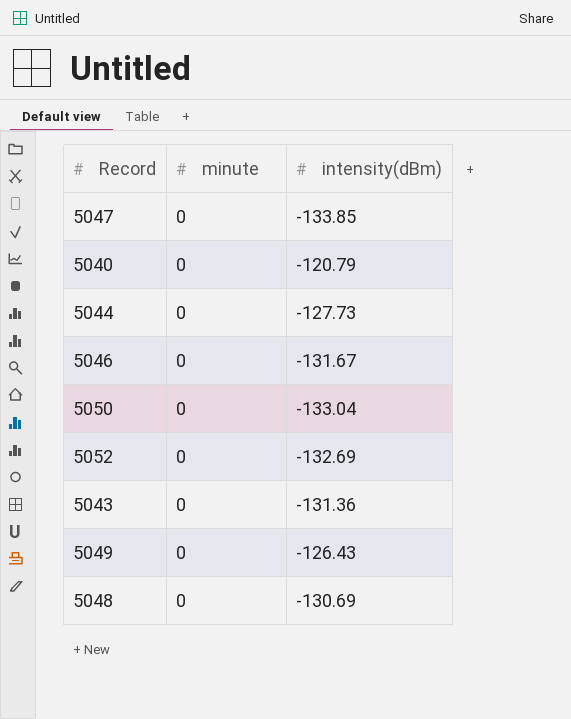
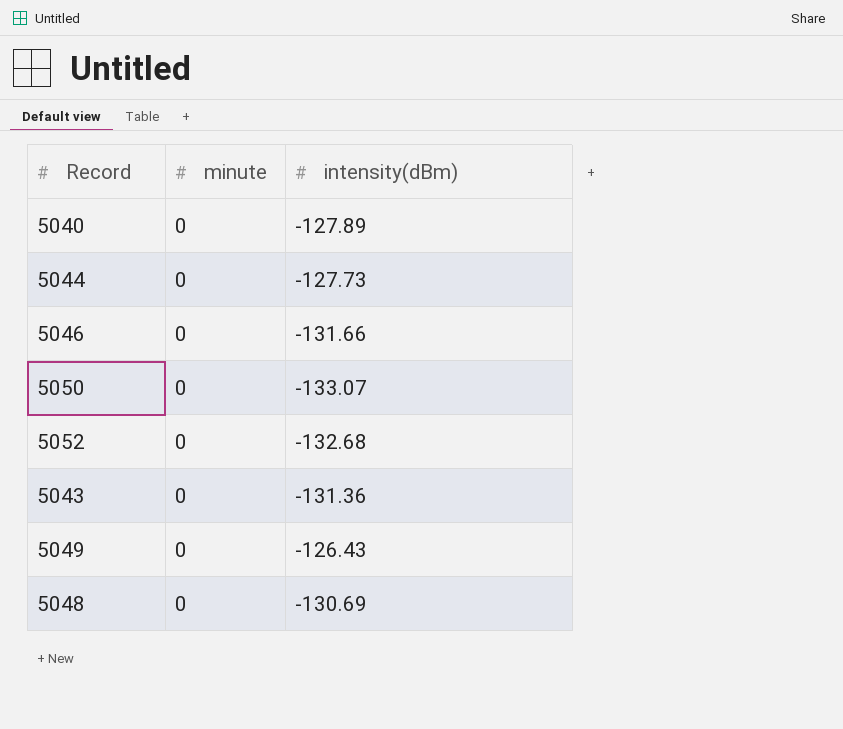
row 5047: 0 | -133.85 -> none
5040 | intensity(dBm): -120.79 -> -127.89
5046 | intensity(dBm): -131.67 -> -131.66
5050 | intensity(dBm): -133.04 -> -133.07
5052 | intensity(dBm): -132.69 -> -132.68

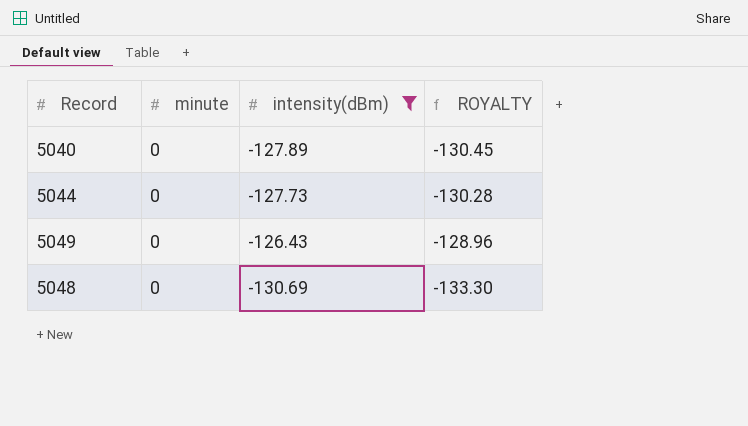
filter: none -> intensity(dBm) >= -130.69
column ROYALTY | formula: none -> [intensity(dBm)] * 1.02

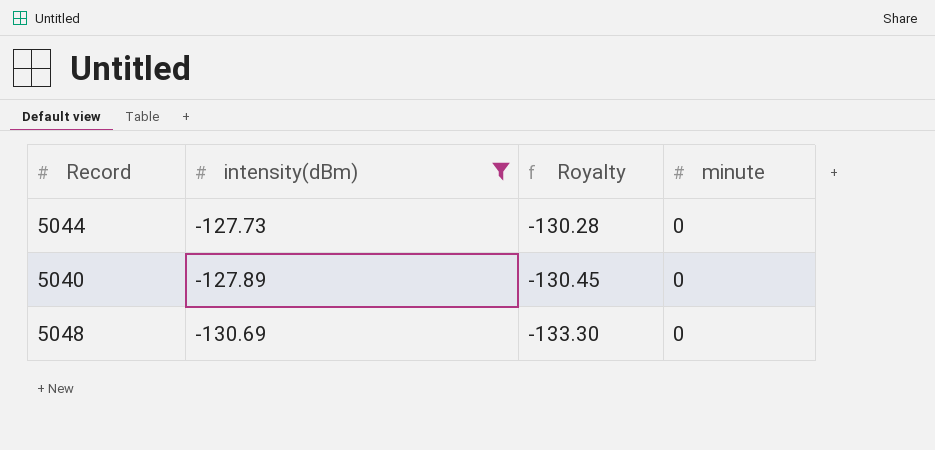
row order: none -> intensity(dBm) descending
column name: ROYALTY -> Royalty
column minute | position: 2 -> 4
row 5049: 0 | -126.43 | -128.96 -> none

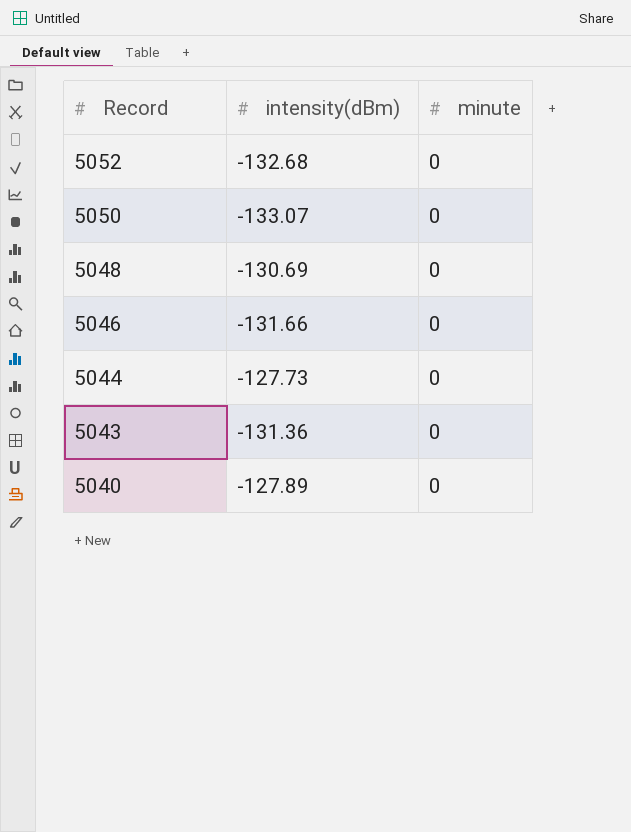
filter: intensity(dBm) >= -130.69 -> none
row order: intensity(dBm) descending -> Record descending
column Royalty | formula: [intensity(dBm)] * 1.02 -> none

